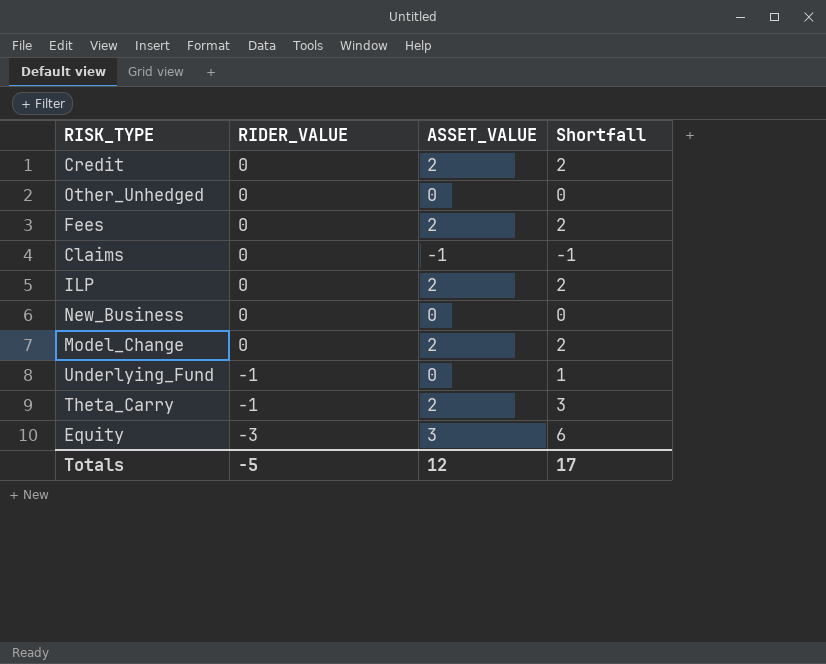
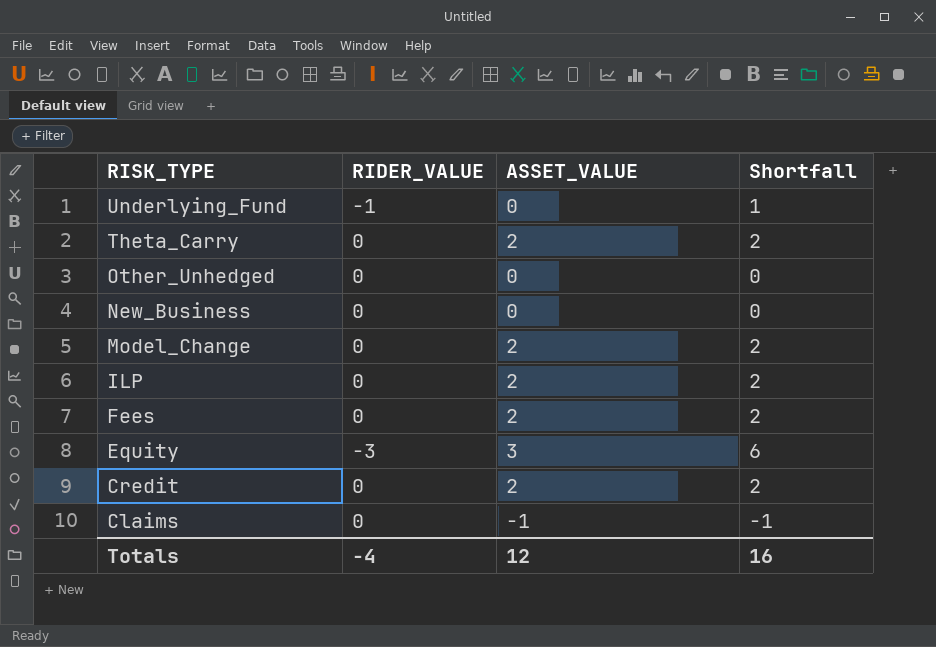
row order: RIDER_VALUE descending -> RISK_TYPE descending
Theta_Carry | RIDER_VALUE: -1 -> 0
Theta_Carry | Shortfall: 3 -> 2
Totals | RIDER_VALUE: -5 -> -4
Totals | Shortfall: 17 -> 16

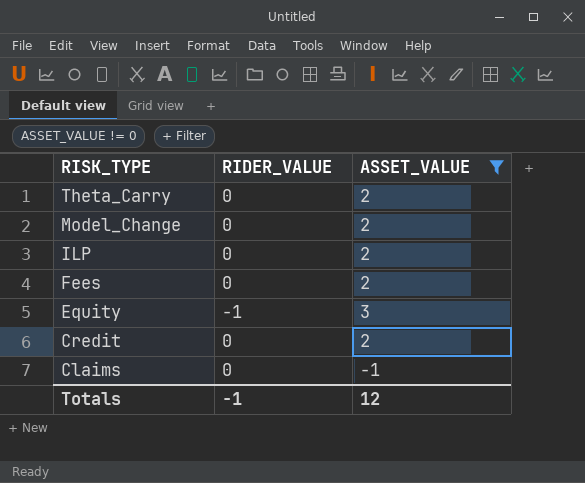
filter: none -> ASSET_VALUE != 0
column Shortfall | formula: [ASSET_VALUE] - [RIDER_VALUE] -> none
Equity | RIDER_VALUE: -3 -> -1
Totals | RIDER_VALUE: -4 -> -1

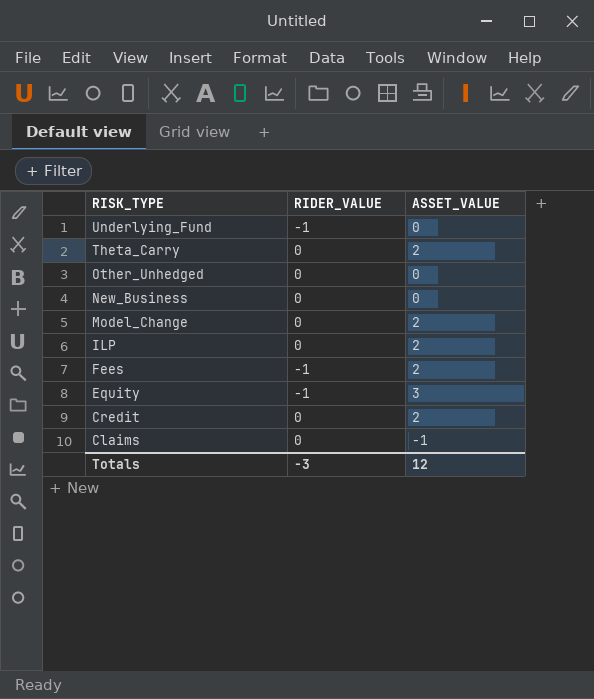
filter: ASSET_VALUE != 0 -> none
Fees | RIDER_VALUE: 0 -> -1
Totals | RIDER_VALUE: -1 -> -3

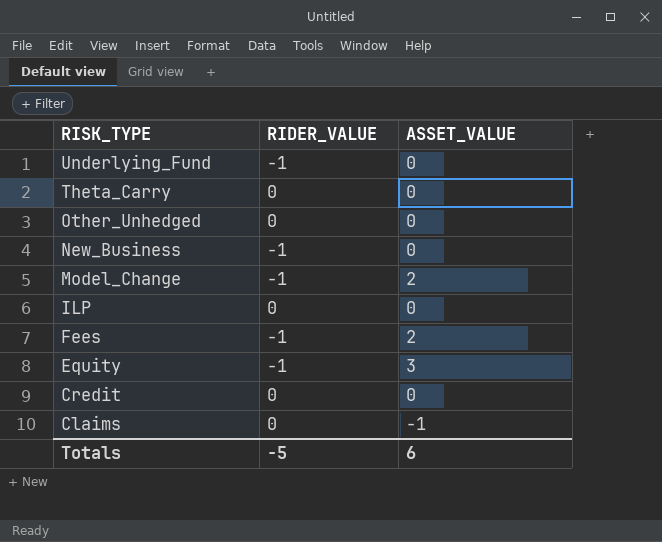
Theta_Carry | ASSET_VALUE: 2 -> 0
New_Business | RIDER_VALUE: 0 -> -1
Model_Change | RIDER_VALUE: 0 -> -1
ILP | ASSET_VALUE: 2 -> 0
Credit | ASSET_VALUE: 2 -> 0
Totals | RIDER_VALUE: -3 -> -5
Totals | ASSET_VALUE: 12 -> 6

